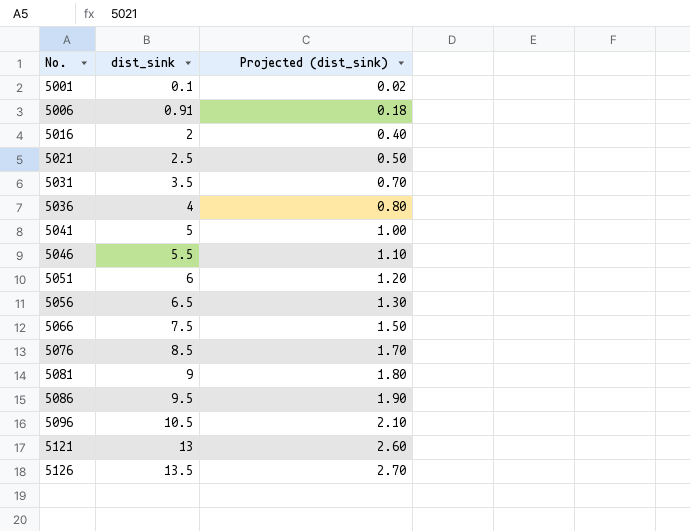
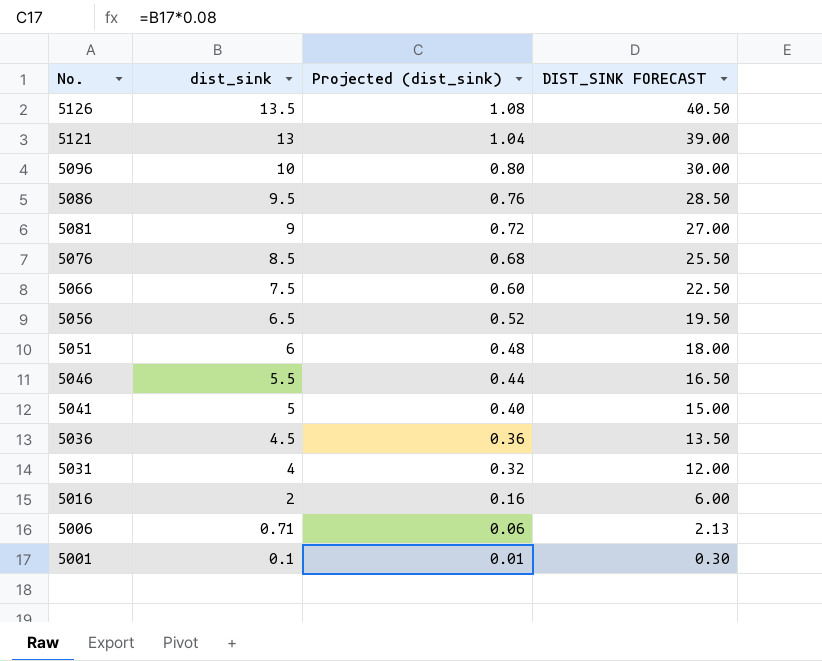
row order: No. ascending -> No. descending
column Projected (dist_sink) | formula: [dist_sink] * 0.2 -> [dist_sink] * 0.08
column DIST_SINK FORECAST | formula: none -> [dist_sink] * 3
row 5021: 2.5 | 0.50 -> none
5096 | dist_sink: 10.5 -> 10
5036 | dist_sink: 4 -> 4.5
5031 | dist_sink: 3.5 -> 4
5006 | dist_sink: 0.91 -> 0.71

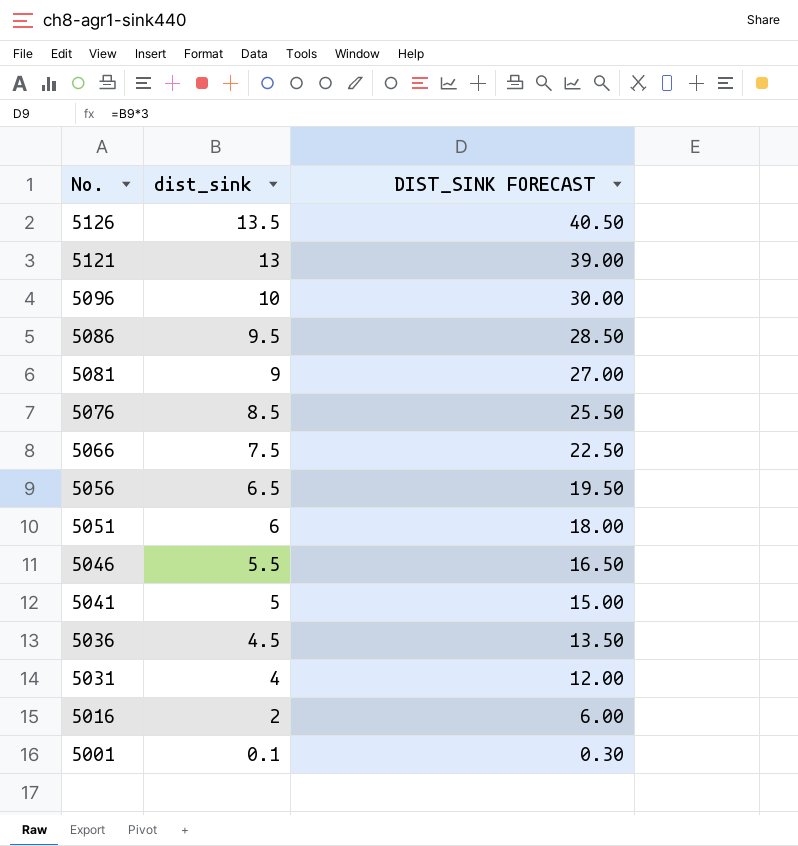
column Projected (dist_sink) | formula: [dist_sink] * 0.08 -> none
row 5006: 0.71 | 0.06 | 2.13 -> none

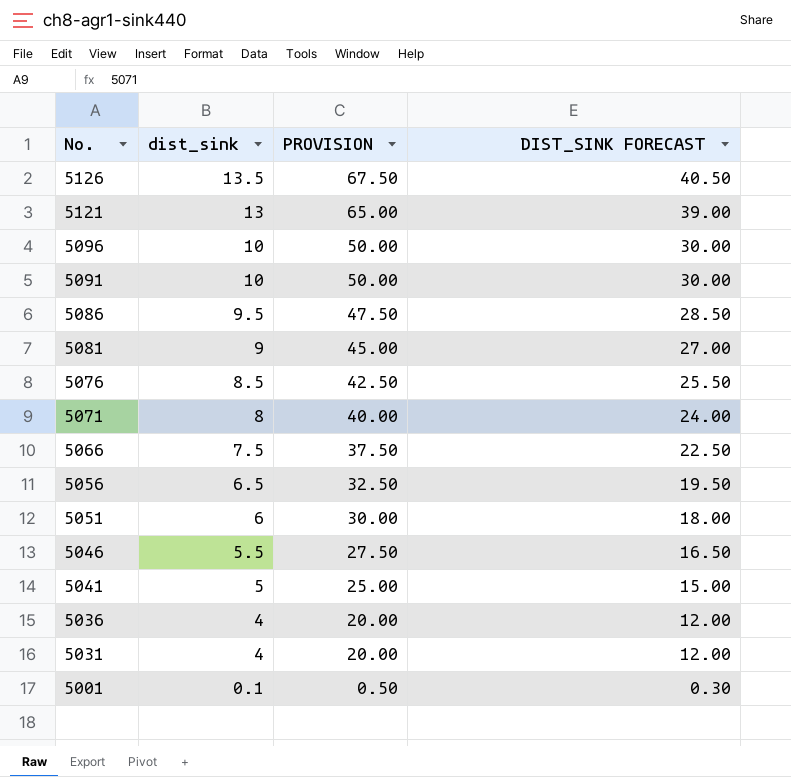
column PROVISION | formula: none -> [dist_sink] * 5
row 5016: 2 | 6.00 -> none
row 5091: none -> 10 | 50.00 | 30.00
row 5071: none -> 8 | 40.00 | 24.00
5036 | dist_sink: 4.5 -> 4
5036 | DIST_SINK FORECAST: 13.50 -> 12.00

